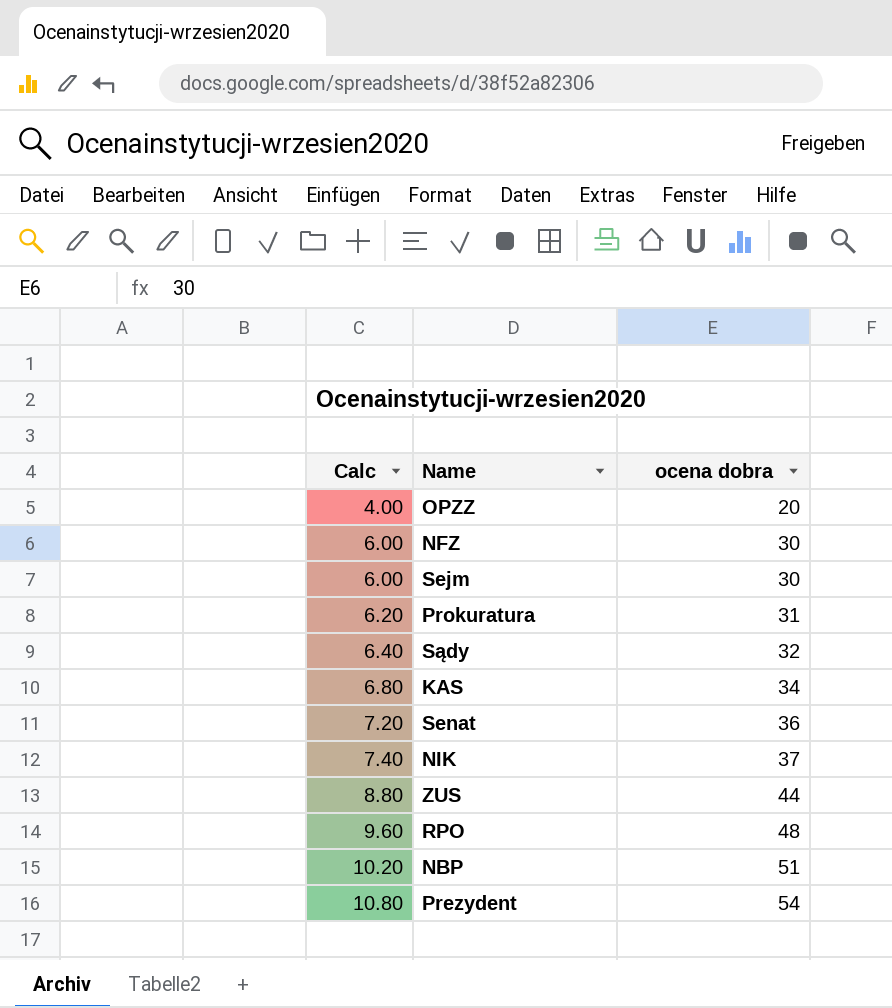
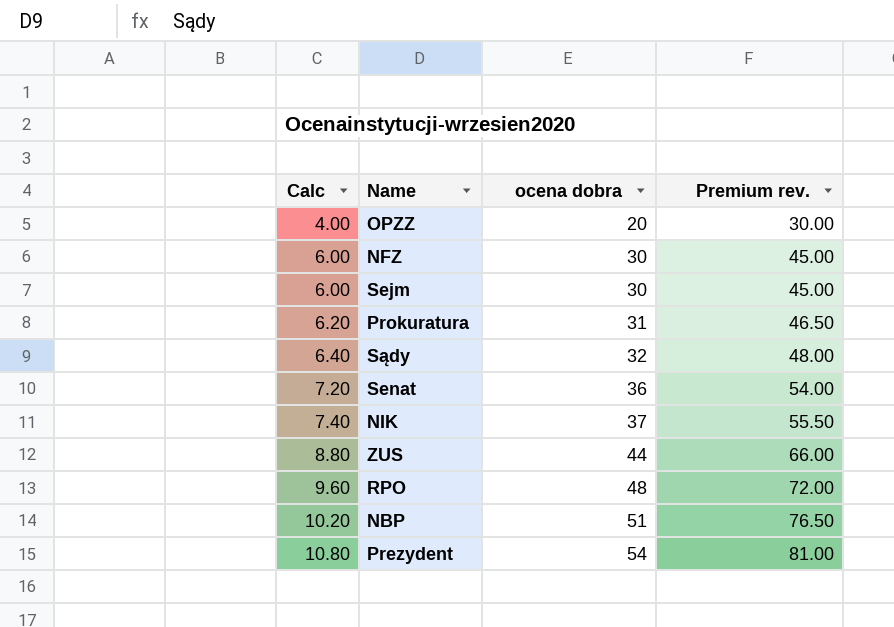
column Premium rev. | formula: none -> [ocena dobra] * 1.5
row KAS: 6.80 | 34 -> none

